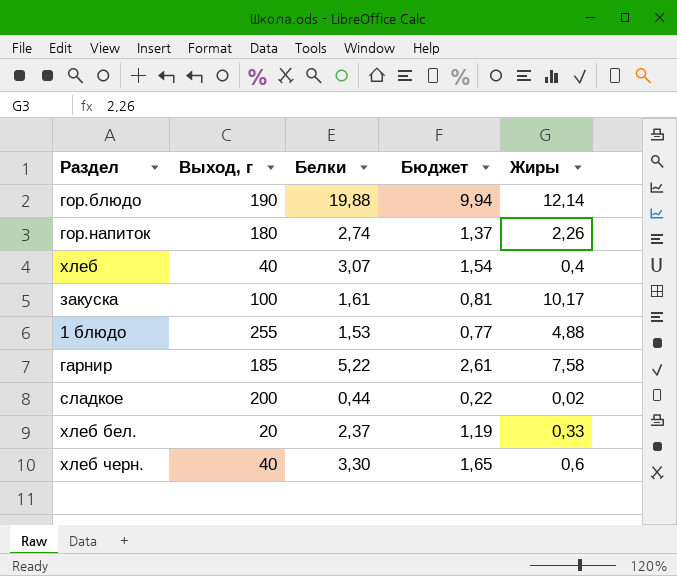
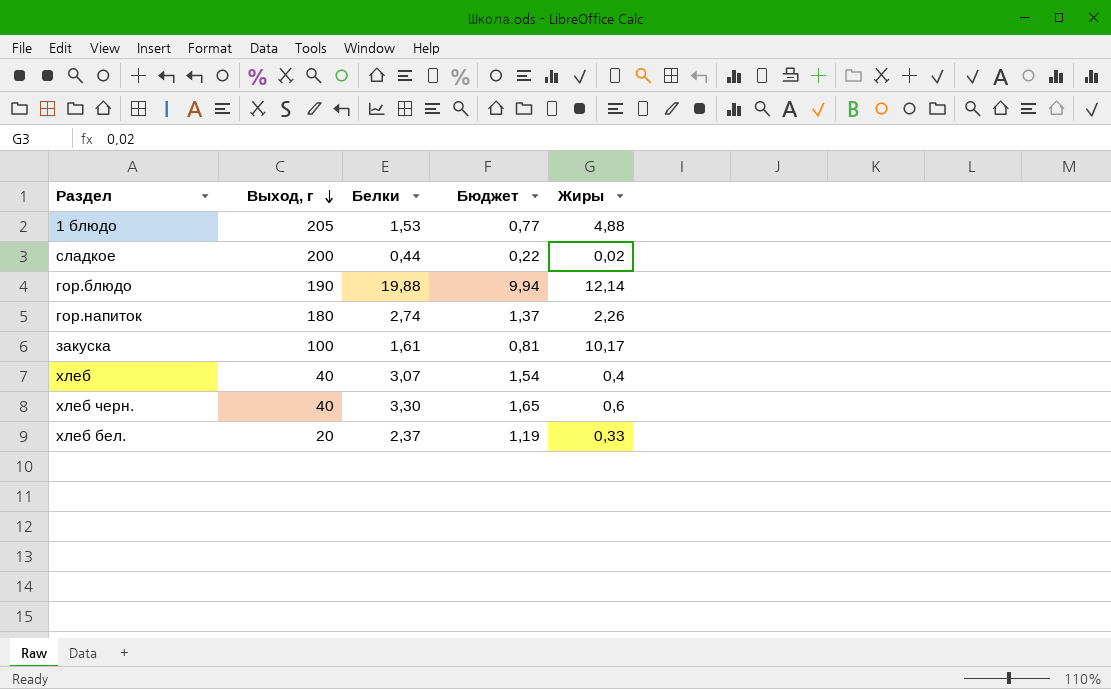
row order: none -> Выход, г descending
row гарнир: 185 | 5,22 | 2,61 | 7,58 -> none
1 блюдо | Выход, г: 255 -> 205

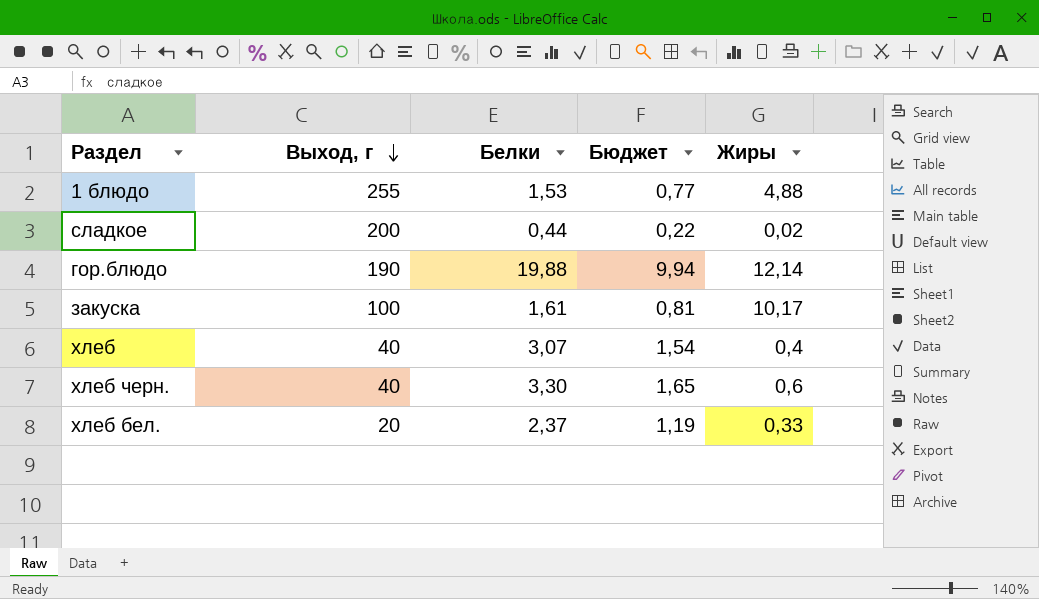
row гор.напиток: 180 | 2,74 | 1,37 | 2,26 -> none
1 блюдо | Выход, г: 205 -> 255

